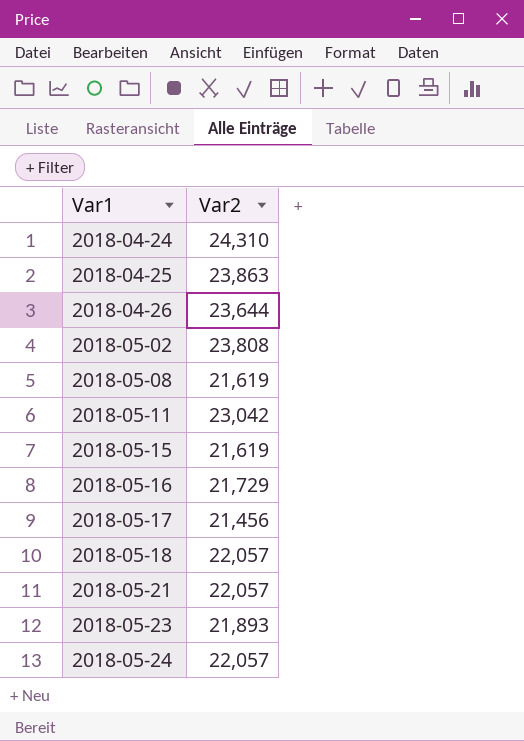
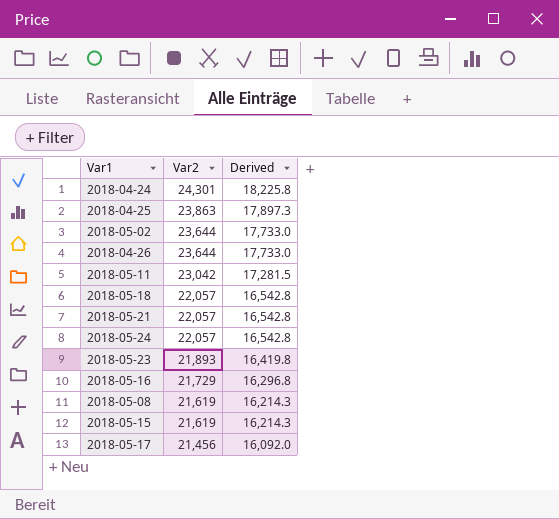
row order: Var1 ascending -> Var2 descending
column Derived | formula: none -> [Var2] * 0.75
2018-04-24 | Var2: 24,310 -> 24,301
2018-05-02 | Var2: 23,808 -> 23,644

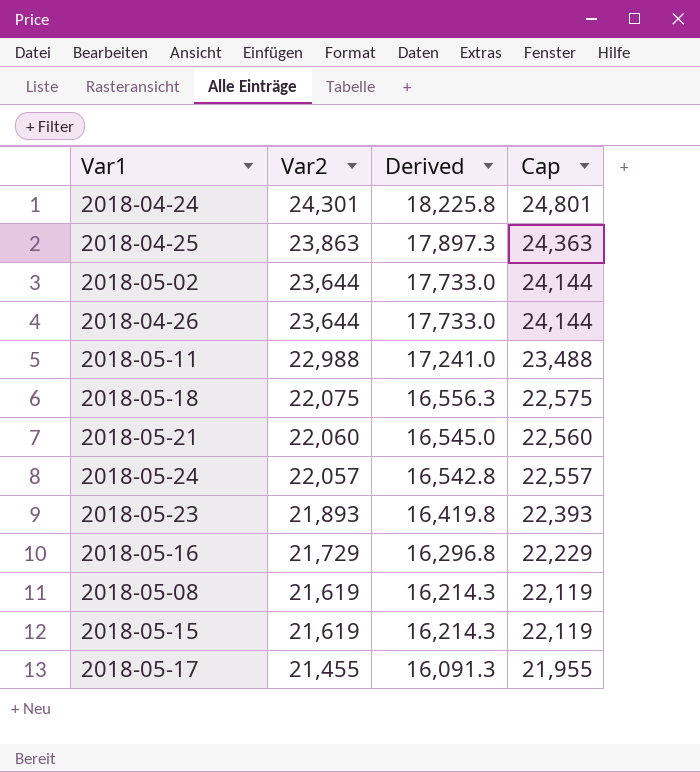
column Cap | formula: none -> [Var2] + 500
2018-05-11 | Var2: 23,042 -> 22,988
2018-05-11 | Derived: 17,281.5 -> 17,241.0
2018-05-18 | Var2: 22,057 -> 22,075
2018-05-18 | Derived: 16,542.8 -> 16,556.3
2018-05-21 | Var2: 22,057 -> 22,060
2018-05-21 | Derived: 16,542.8 -> 16,545.0
2018-05-17 | Var2: 21,456 -> 21,455
2018-05-17 | Derived: 16,092.0 -> 16,091.3

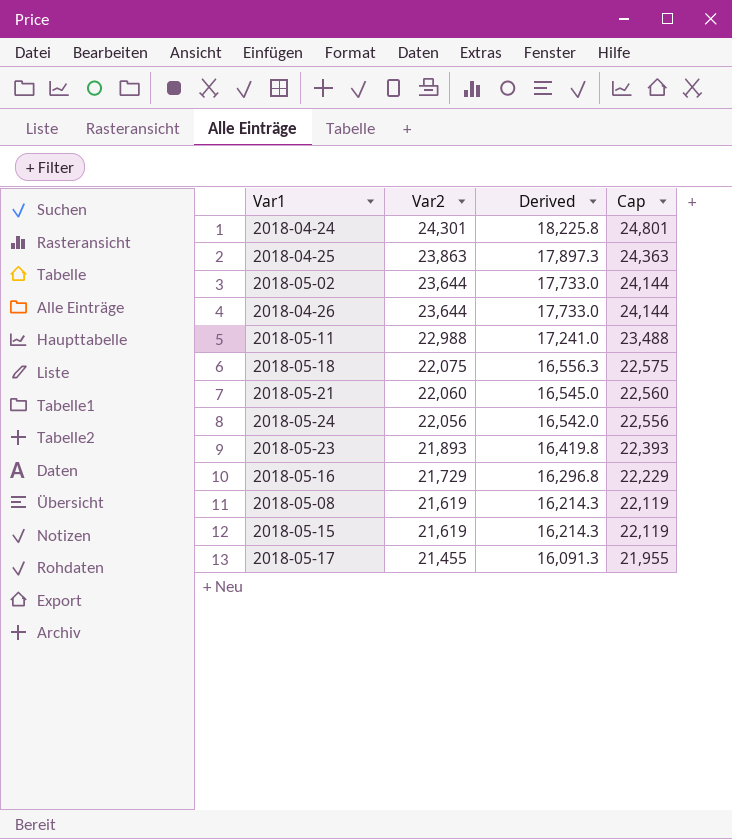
2018-05-24 | Var2: 22,057 -> 22,056
2018-05-24 | Derived: 16,542.8 -> 16,542.0
2018-05-24 | Cap: 22,557 -> 22,556

